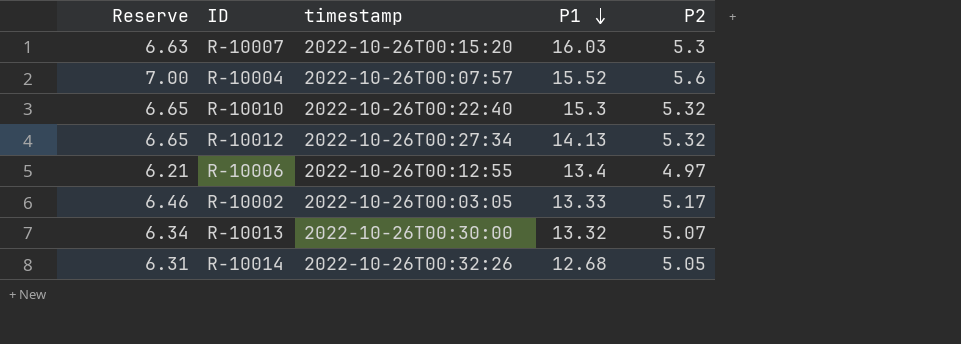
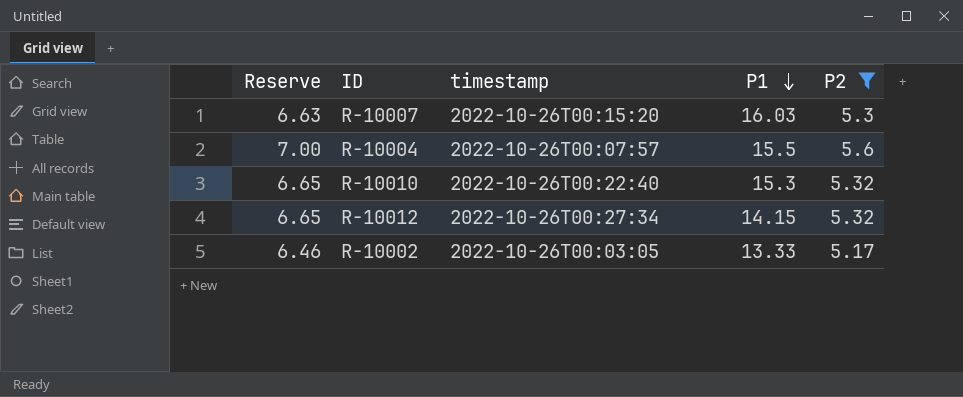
filter: none -> P2 >= 5.17
R-10004 | P1: 15.52 -> 15.5
R-10012 | P1: 14.13 -> 14.15

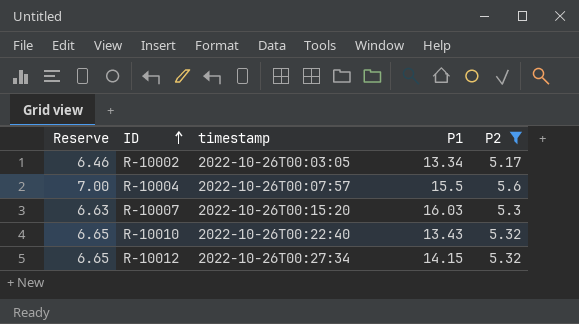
row order: P1 descending -> ID ascending
R-10002 | P1: 13.33 -> 13.34
R-10010 | P1: 15.3 -> 13.43

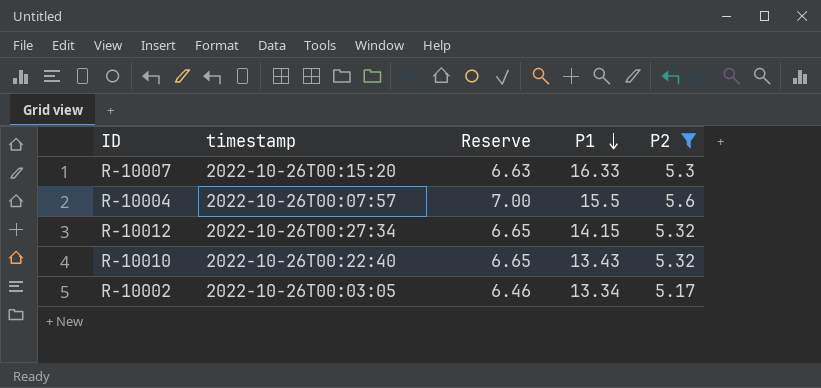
row order: ID ascending -> P1 descending
column Reserve | position: 1 -> 3
R-10007 | P1: 16.03 -> 16.33

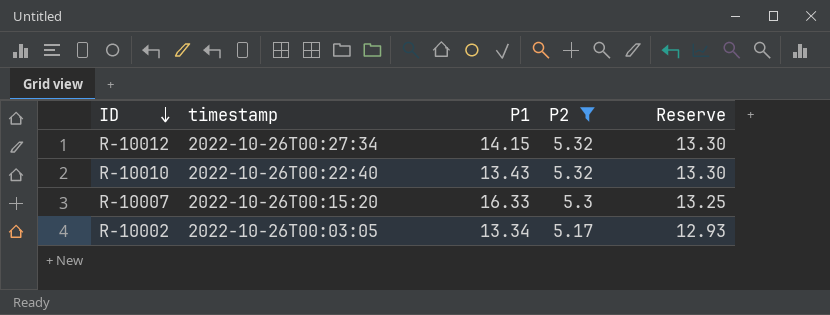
row order: P1 descending -> ID descending
column Reserve | formula: [P2] * 1.25 -> [P2] * 2.5
column Reserve | position: 3 -> 5
row R-10004: 2022-10-26T00:07:57 | 7.00 | 15.5 | 5.6 -> none

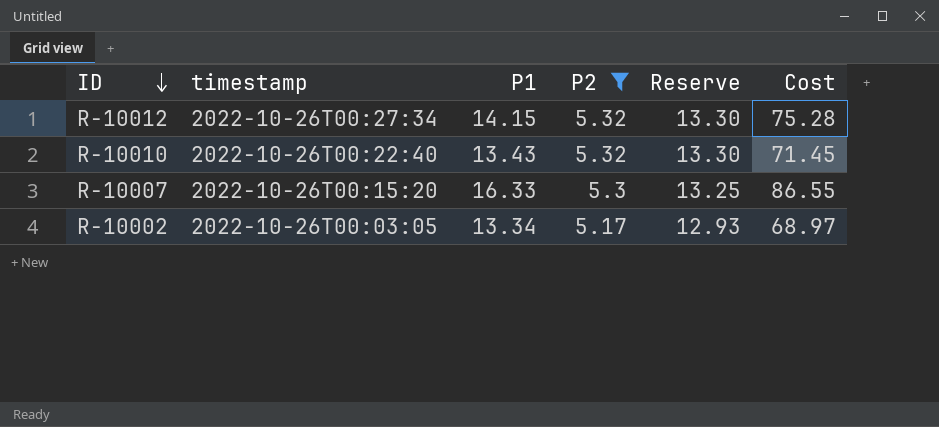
column Cost | formula: none -> [P1] * [P2]

